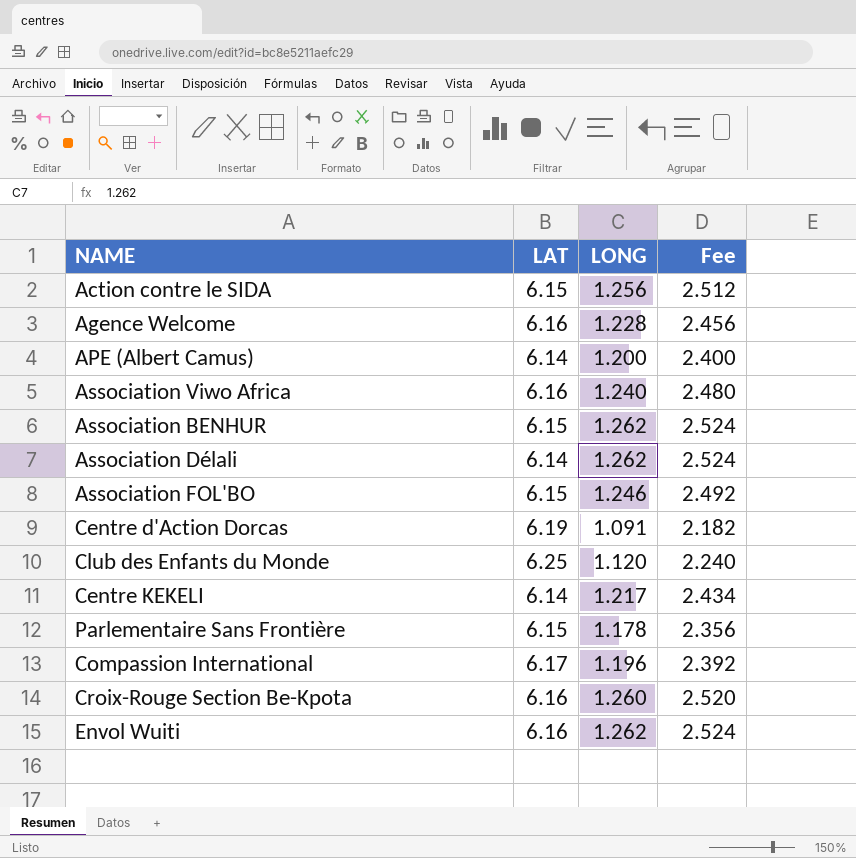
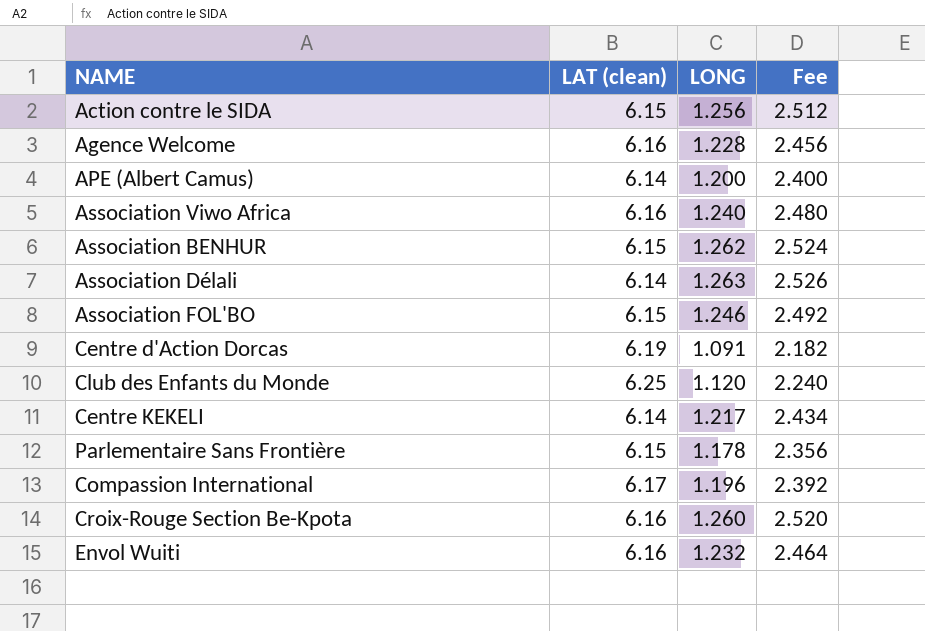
column name: LAT -> LAT (clean)
Association Délali | LONG: 1.262 -> 1.263
Association Délali | Fee: 2.524 -> 2.526
Envol Wuiti | LONG: 1.262 -> 1.232
Envol Wuiti | Fee: 2.524 -> 2.464

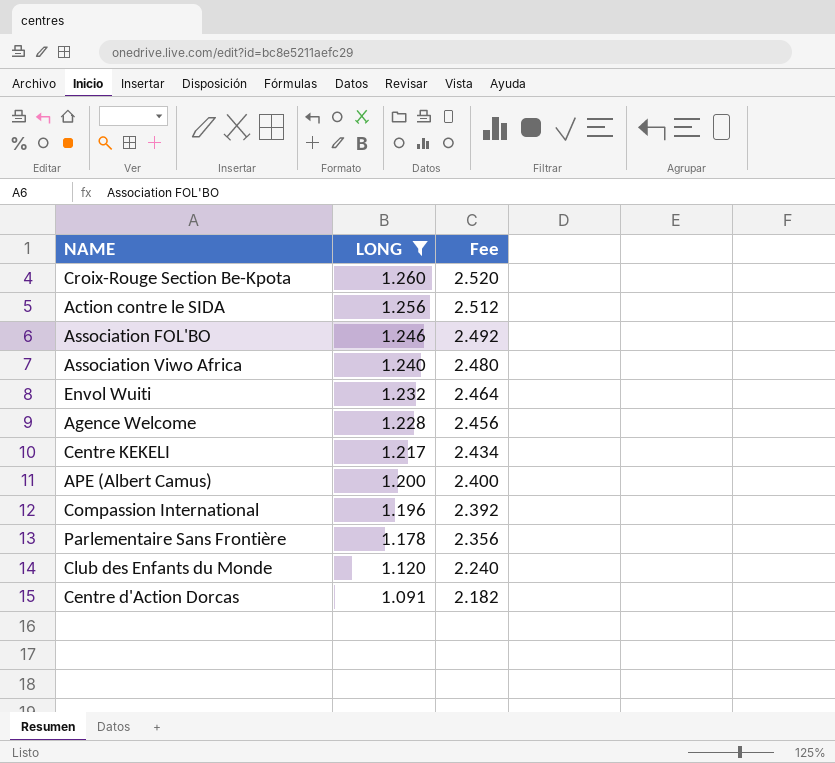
filter: none -> LONG <= 1.260
row order: none -> LONG descending
column LAT (clean) | position: 2 -> none

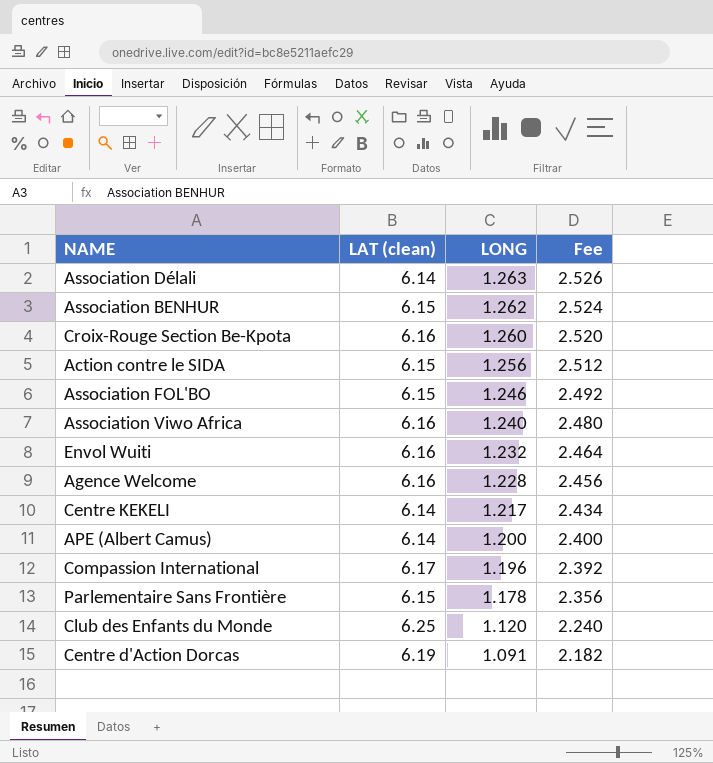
filter: LONG <= 1.260 -> none
column LAT (clean) | position: none -> 2

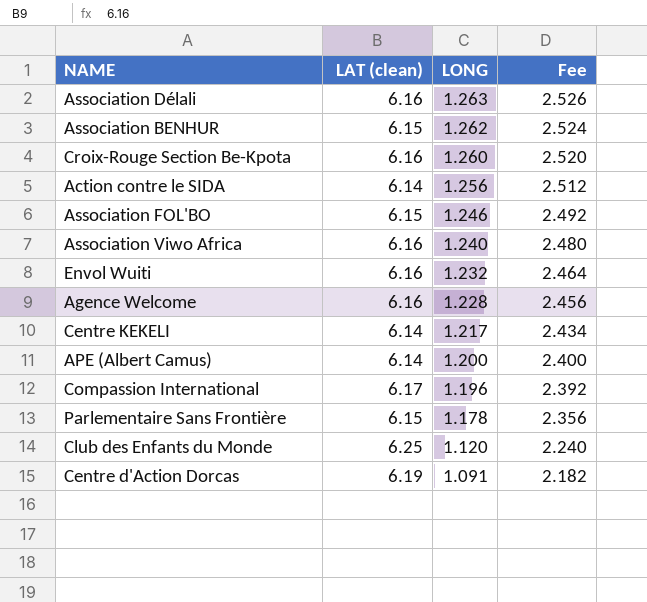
Association Délali | LAT (clean): 6.14 -> 6.16
Action contre le SIDA | LAT (clean): 6.15 -> 6.14

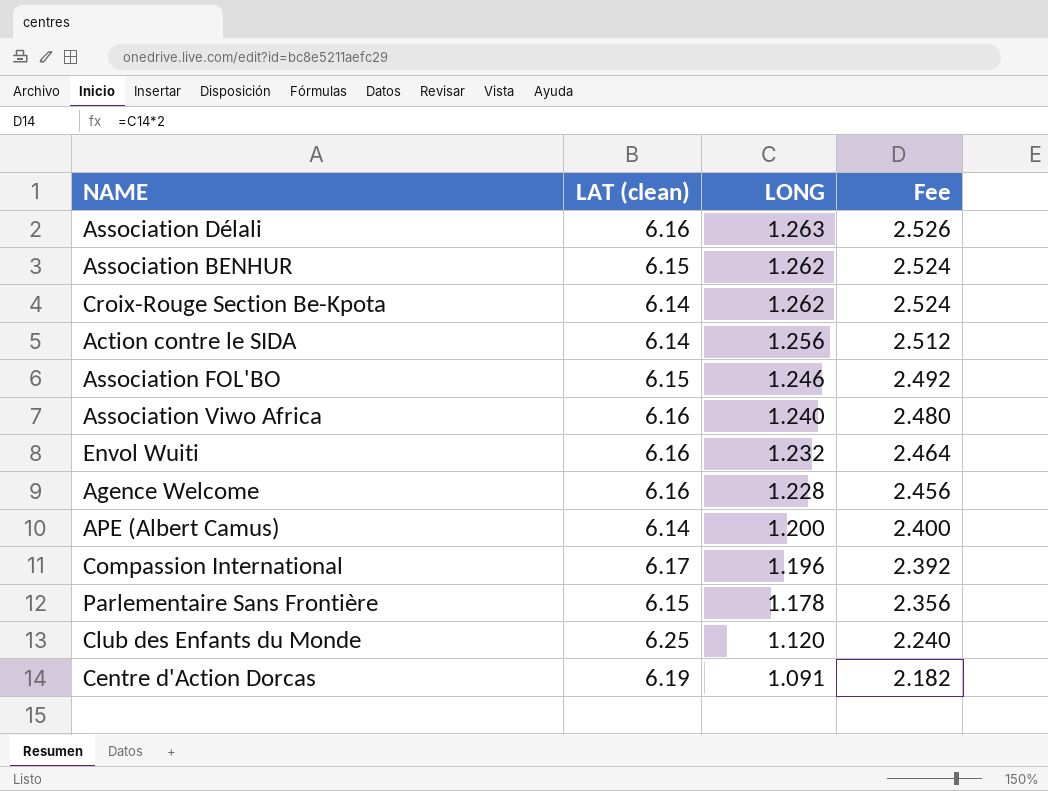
row Centre KEKELI: 6.14 | 1.217 | 2.434 -> none
Croix-Rouge Section Be-Kpota | LAT (clean): 6.16 -> 6.14
Croix-Rouge Section Be-Kpota | LONG: 1.260 -> 1.262
Croix-Rouge Section Be-Kpota | Fee: 2.520 -> 2.524

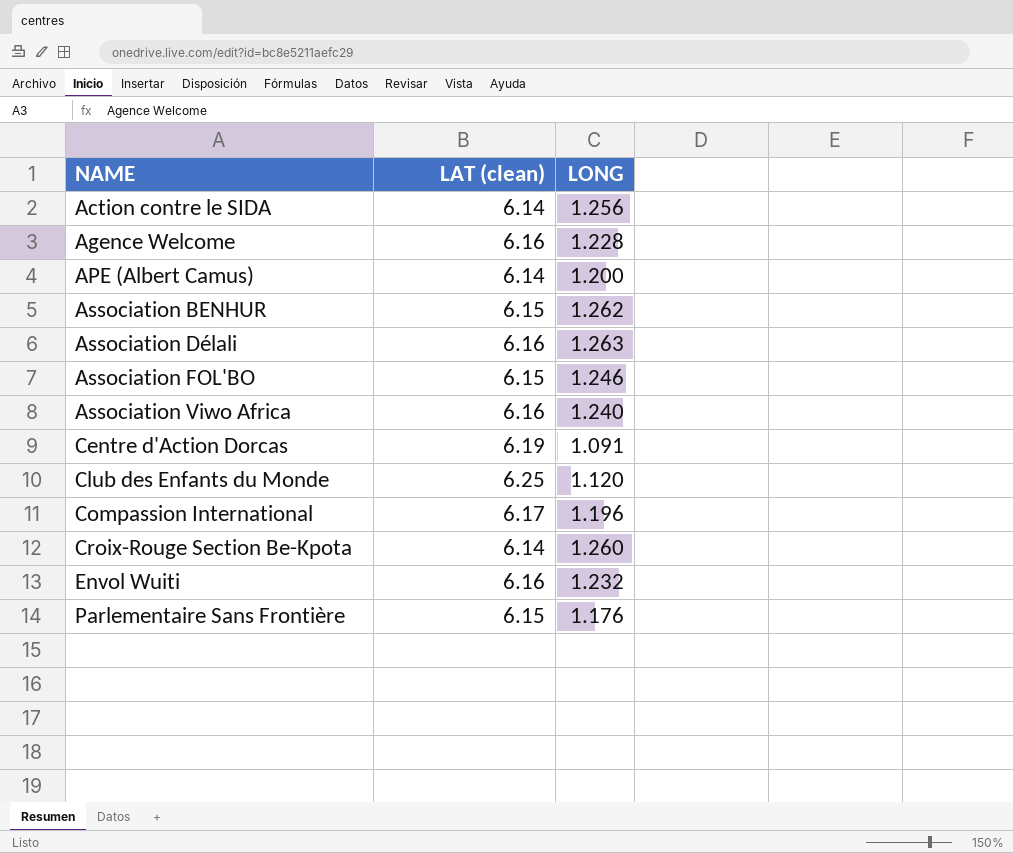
row order: LONG descending -> NAME ascending
column Fee | formula: [LONG] * 2 -> none
Croix-Rouge Section Be-Kpota | LONG: 1.262 -> 1.260
Parlementaire Sans Frontière | LONG: 1.178 -> 1.176

